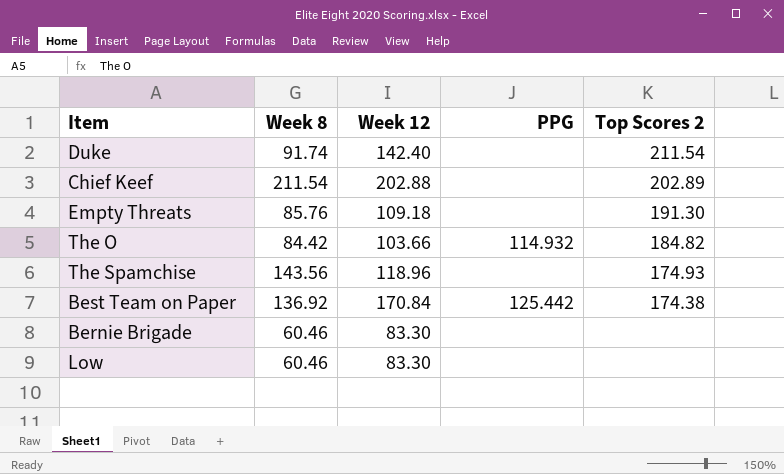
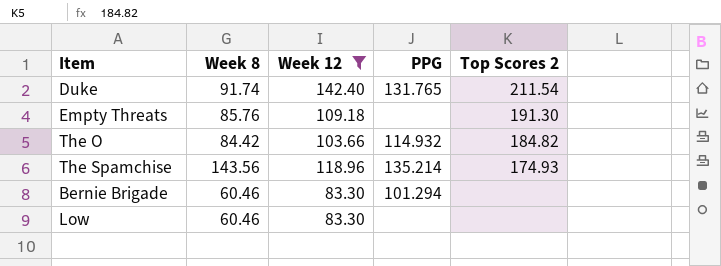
filter: none -> Week 12 <= 142.40
Duke | PPG: none -> 131.765
The Spamchise | PPG: none -> 135.214
Bernie Brigade | PPG: none -> 101.294

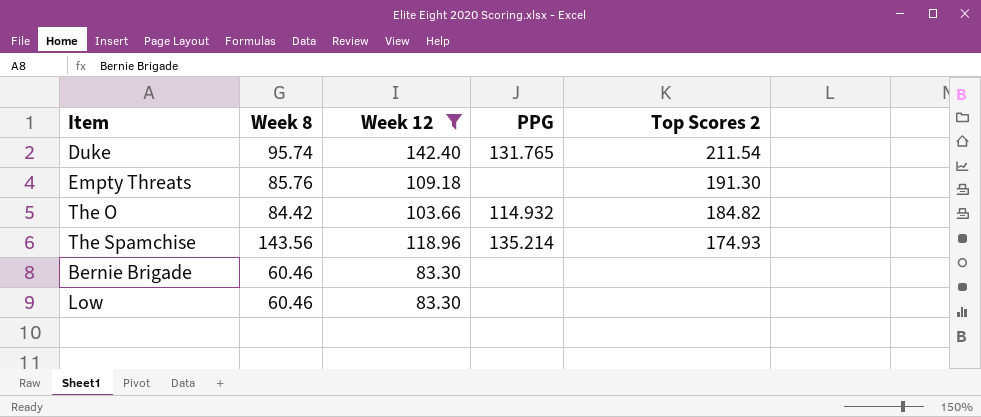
Duke | Week 8: 91.74 -> 95.74
Bernie Brigade | PPG: 101.294 -> none

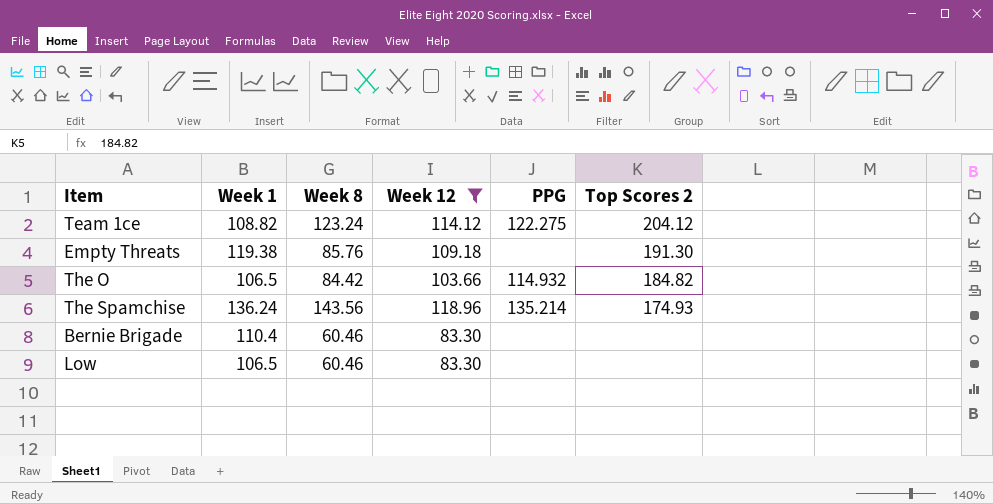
column Week 1 | position: none -> 2
row Duke: 95.74 | 142.40 | 131.765 | 211.54 -> none
row Team 1ce: none -> 108.82 | 123.24 | 114.12 | 122.275 | 204.12

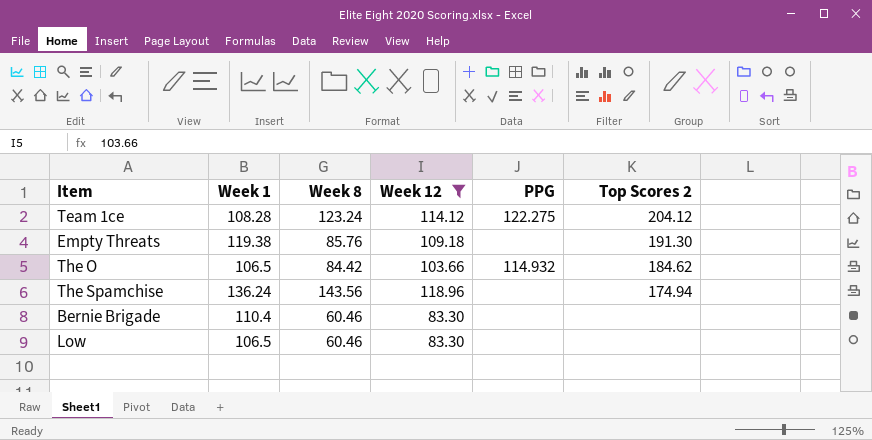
Team 1ce | Week 1: 108.82 -> 108.28
The O | Top Scores 2: 184.82 -> 184.62
The Spamchise | PPG: 135.214 -> none
The Spamchise | Top Scores 2: 174.93 -> 174.94

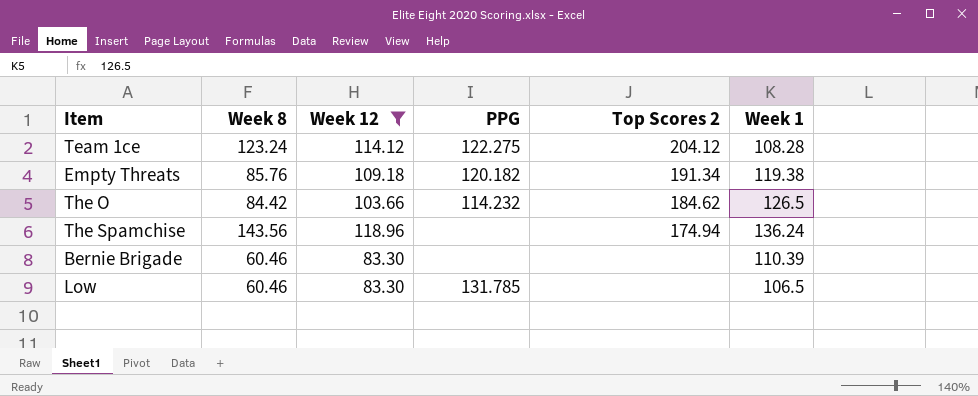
column Week 1 | position: 2 -> 6
Empty Threats | PPG: none -> 120.182
Empty Threats | Top Scores 2: 191.30 -> 191.34
The O | PPG: 114.932 -> 114.232
The O | Week 1: 106.5 -> 126.5
Bernie Brigade | Week 1: 110.4 -> 110.39
Low | PPG: none -> 131.785

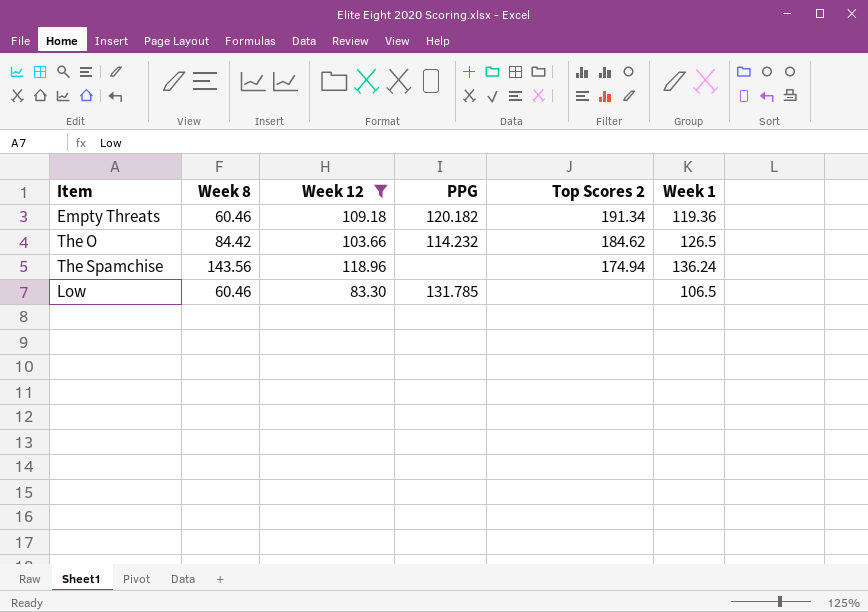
row Team 1ce: 123.24 | 114.12 | 122.275 | 204.12 | 108.28 -> none
row Bernie Brigade: 60.46 | 83.30 | none | none | 110.39 -> none
Empty Threats | Week 8: 85.76 -> 60.46
Empty Threats | Week 1: 119.38 -> 119.36

